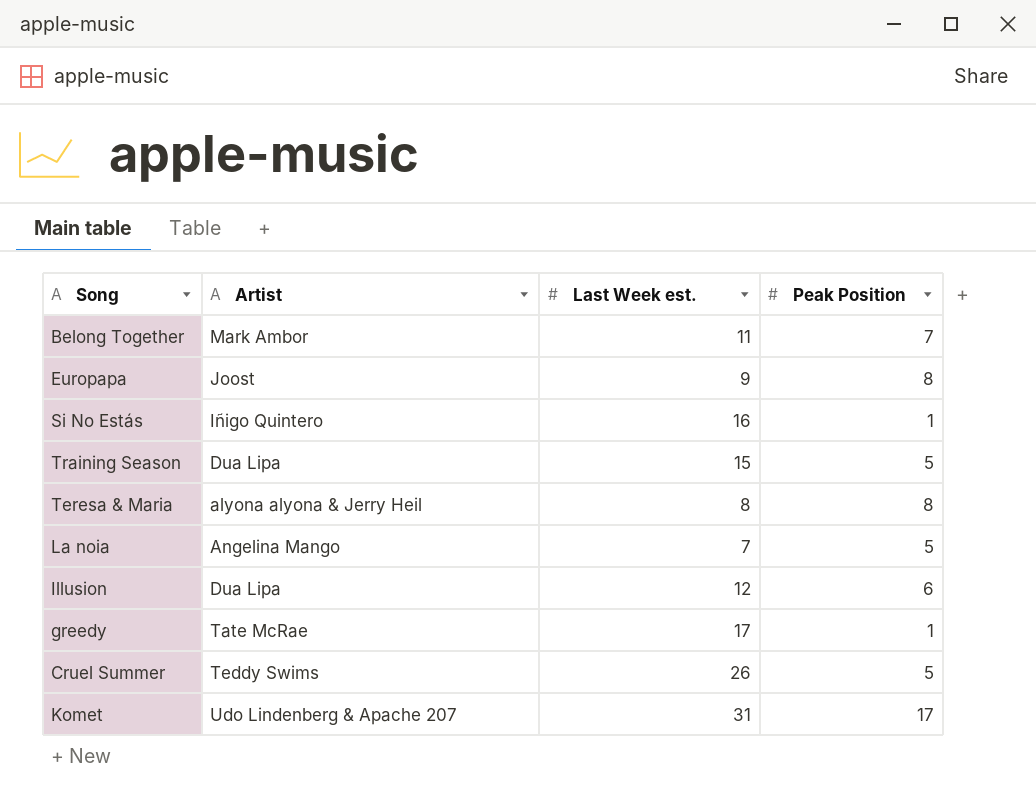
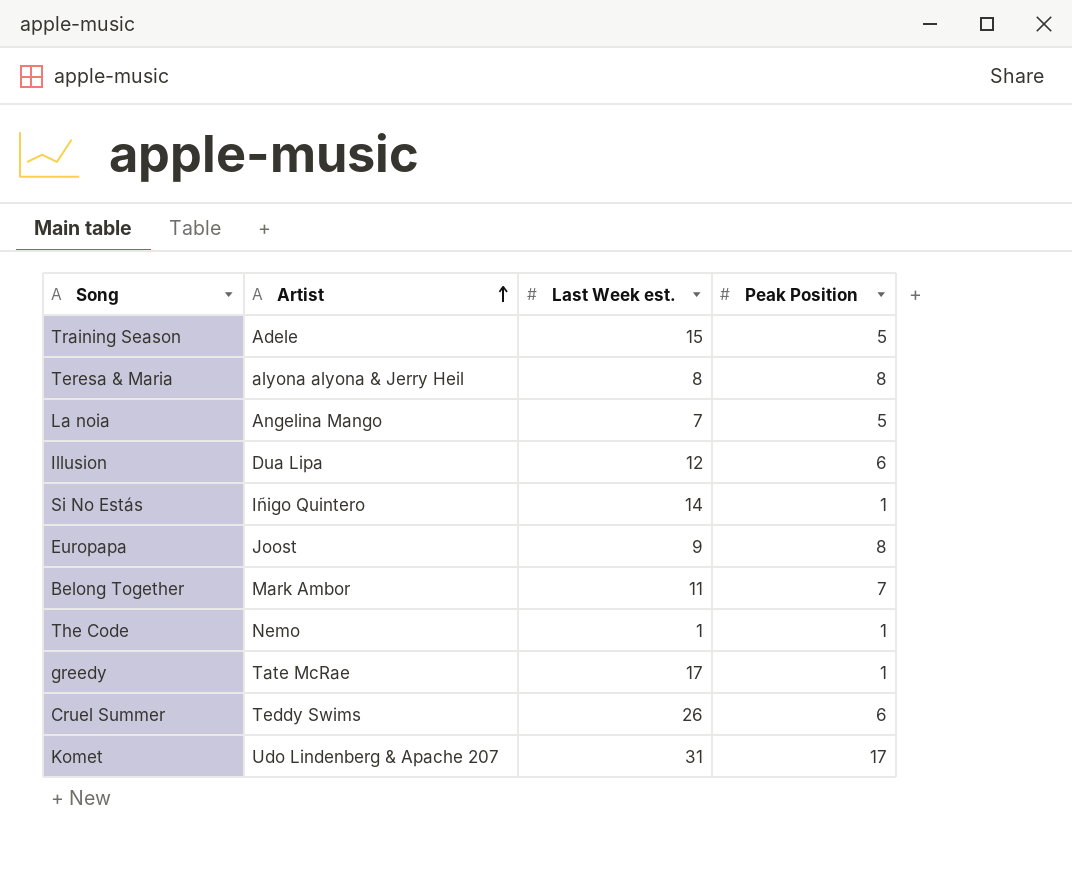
row order: none -> Artist ascending
Training Season | Artist: Dua Lipa -> Adele
Si No Estás | Last Week est.: 16 -> 14
row The Code: none -> Nemo | 1 | 1
Cruel Summer | Peak Position: 5 -> 6

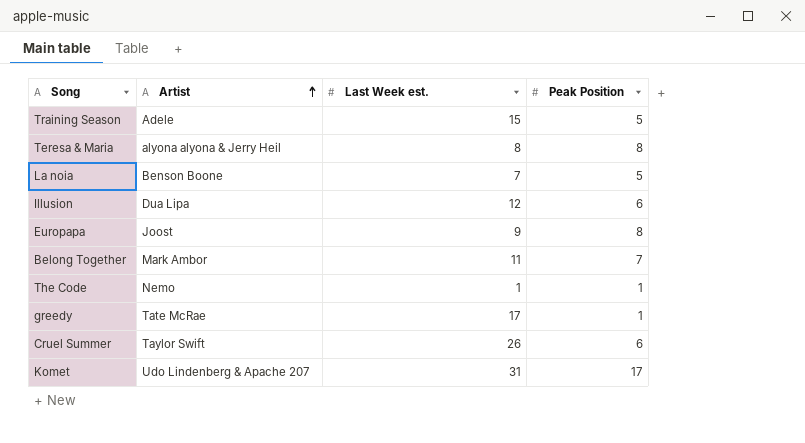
row Si No Estás: Iñigo Quintero | 14 | 1 -> none
La noia | Artist: Angelina Mango -> Benson Boone
Cruel Summer | Artist: Teddy Swims -> Taylor Swift

